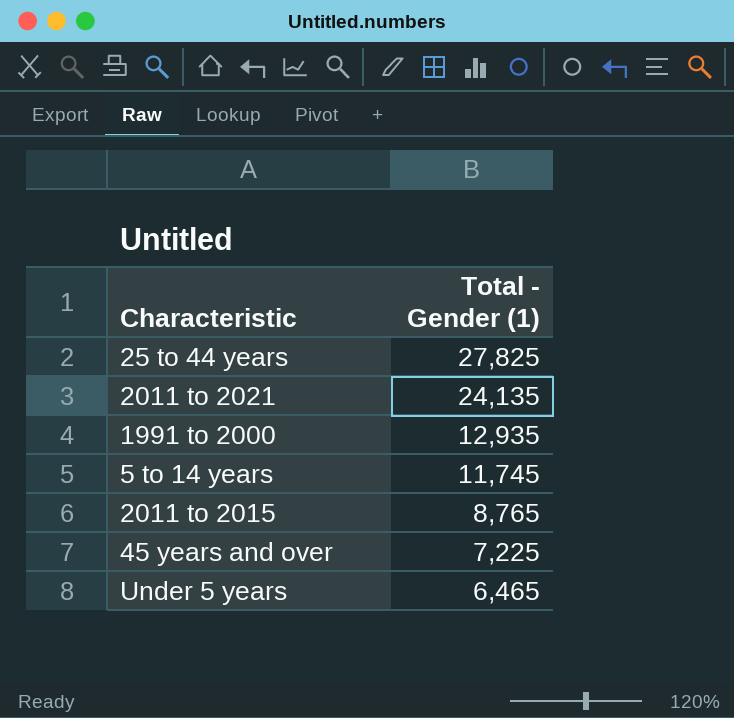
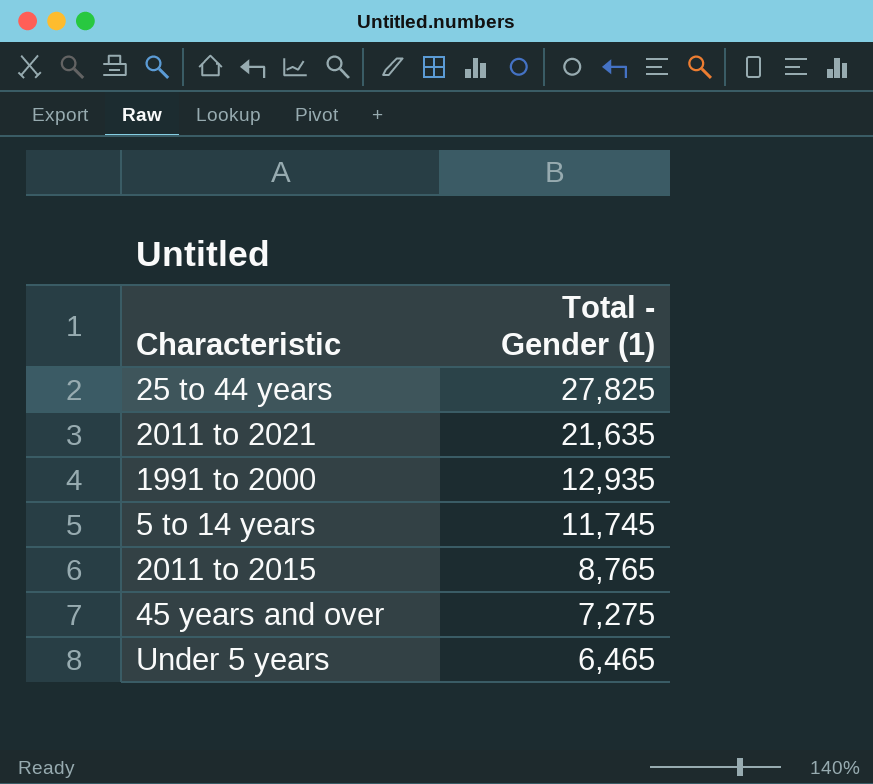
2011 to 2021 | Total - Gender (1): 24,135 -> 21,635
45 years and over | Total - Gender (1): 7,225 -> 7,275

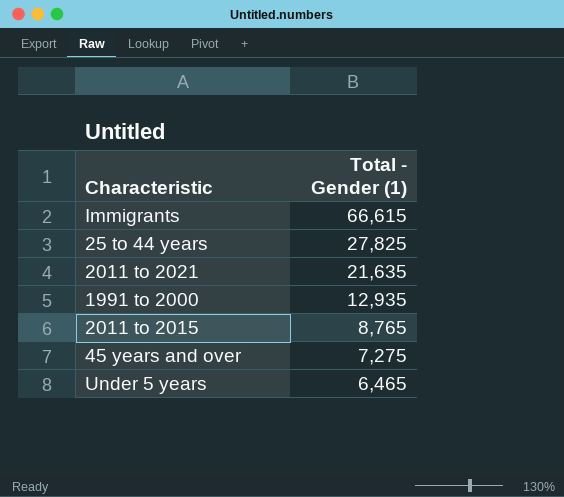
row 5 to 14 years: 11,745 -> none
row Immigrants: none -> 66,615

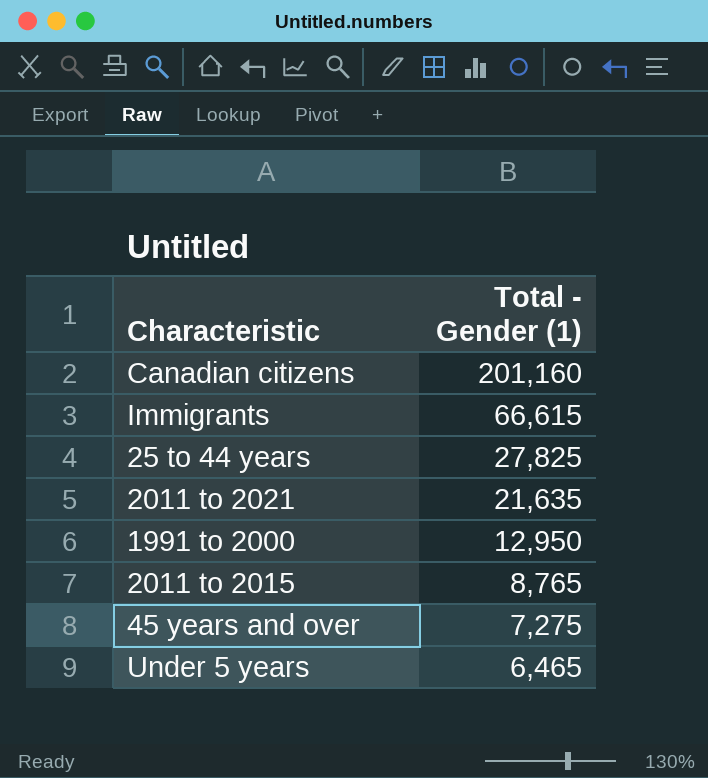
row Canadian citizens: none -> 201,160
1991 to 2000 | Total - Gender (1): 12,935 -> 12,950

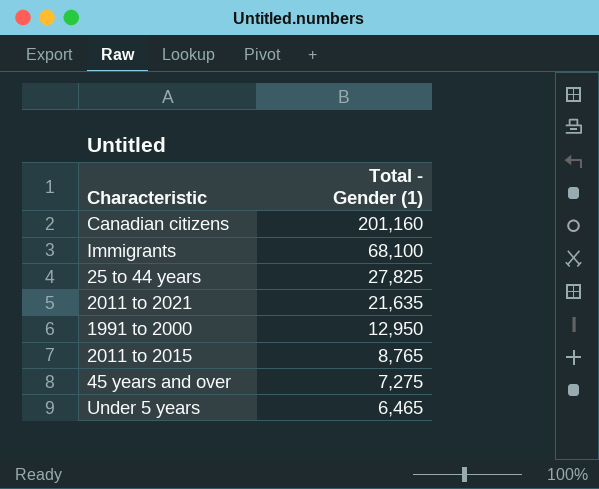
Immigrants | Total - Gender (1): 66,615 -> 68,100

